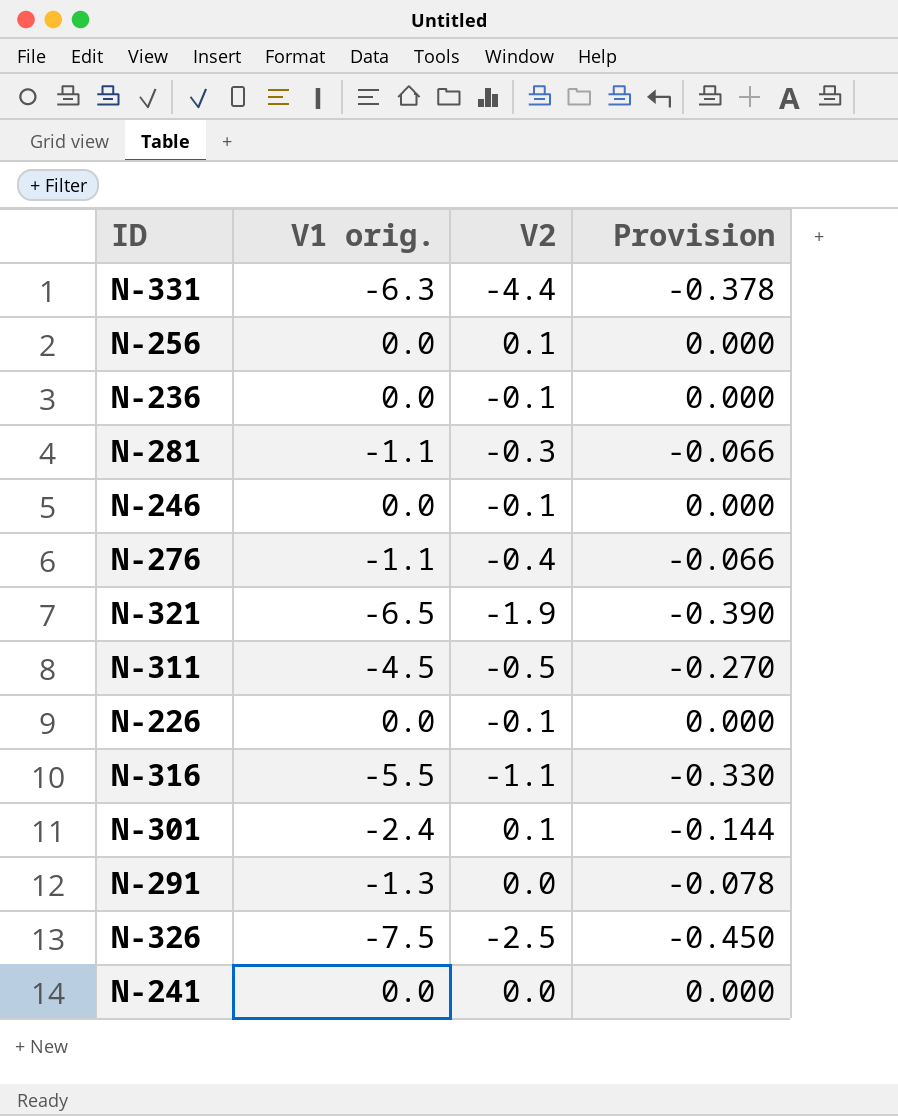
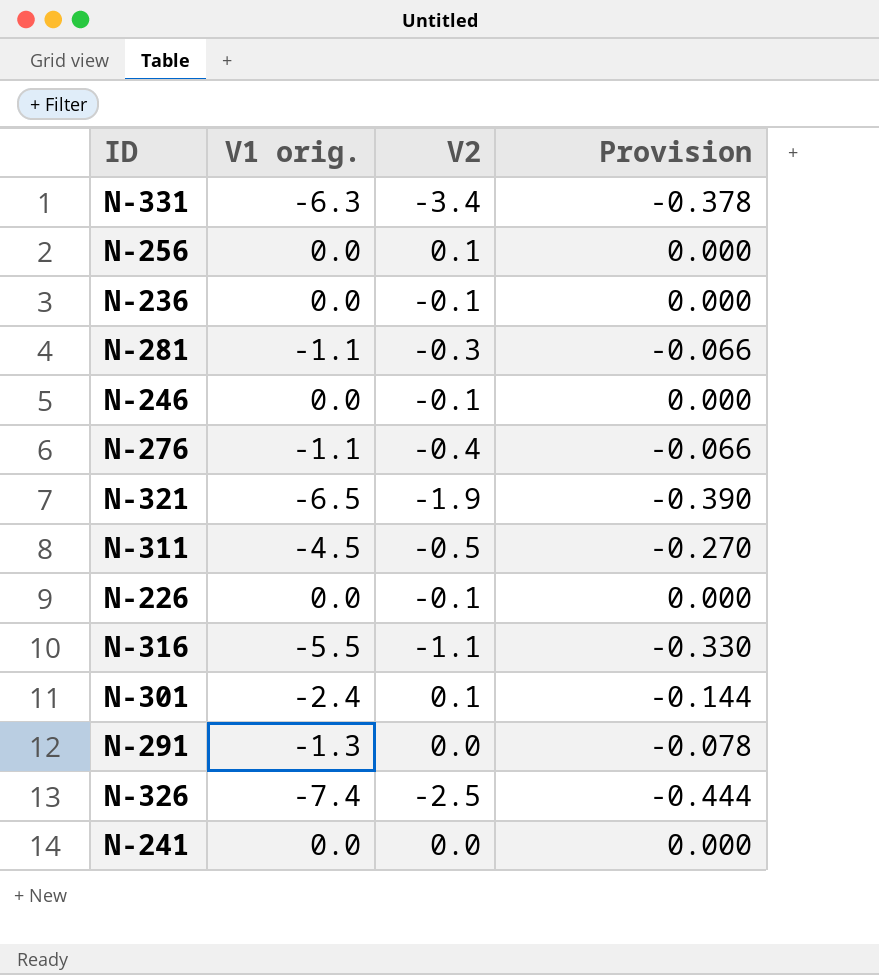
N-331 | V2: -4.4 -> -3.4
N-326 | V1 orig.: -7.5 -> -7.4
N-326 | Provision: -0.450 -> -0.444

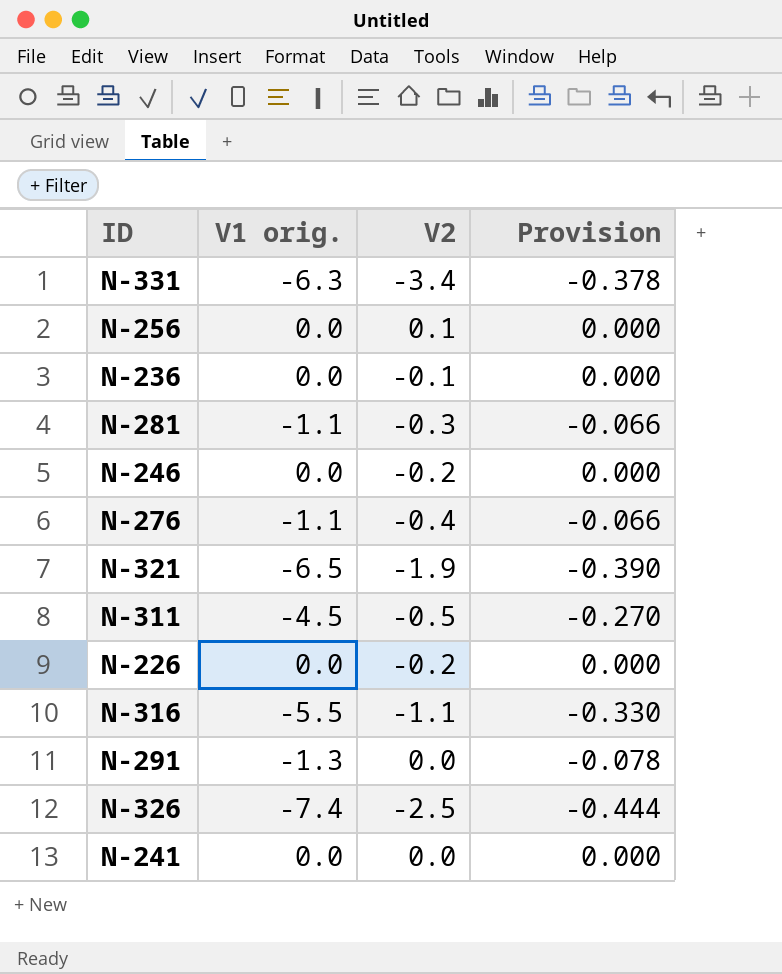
row N-301: -2.4 | 0.1 | -0.144 -> none
N-246 | V2: -0.1 -> -0.2
N-226 | V2: -0.1 -> -0.2

